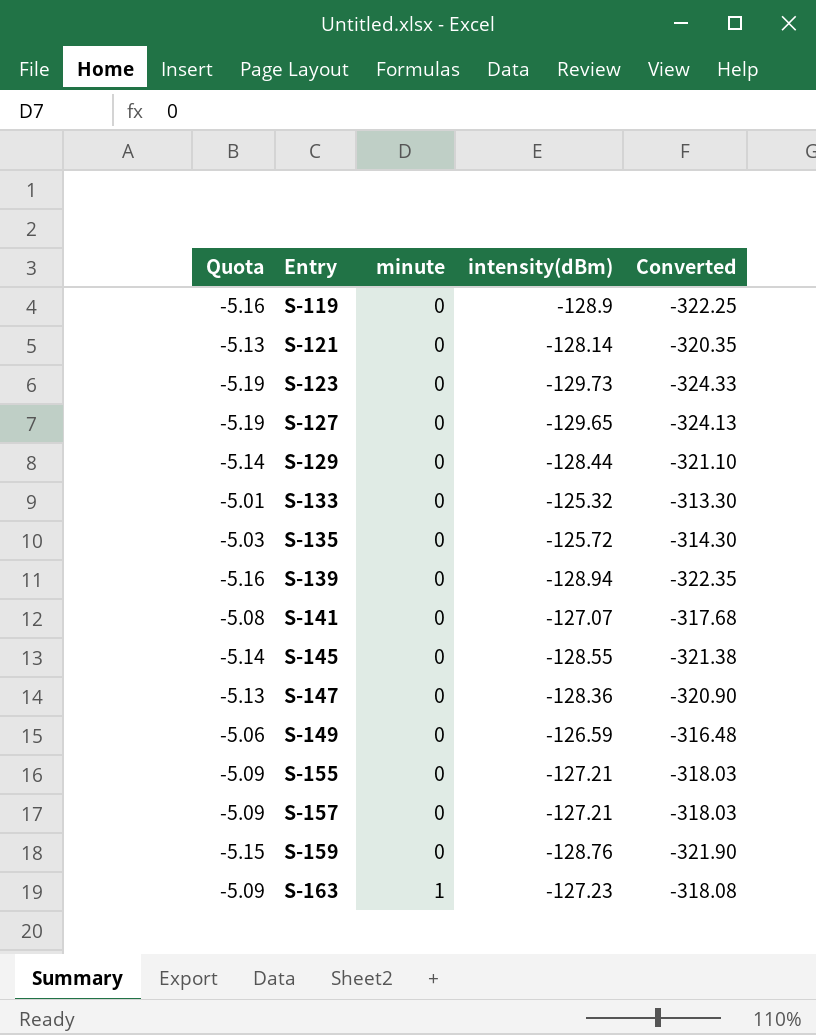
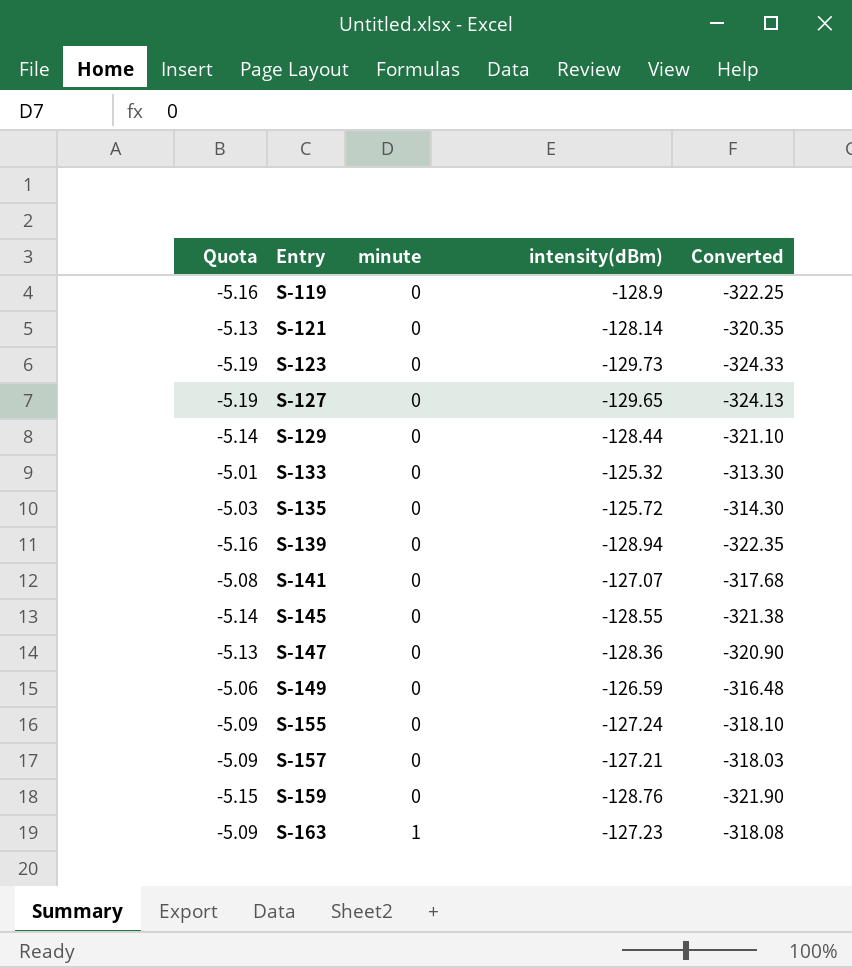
S-155 | intensity(dBm): -127.21 -> -127.24
S-155 | Converted: -318.03 -> -318.10

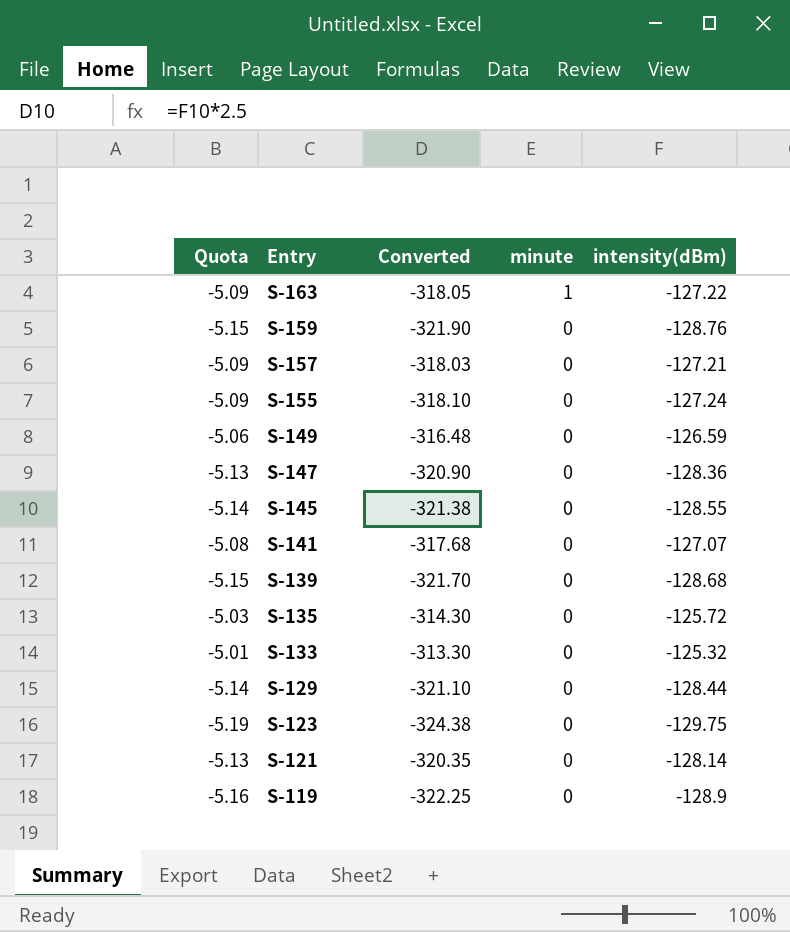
row order: Entry ascending -> Entry descending
column Converted | position: 5 -> 3
row S-127: -5.19 | 0 | -129.65 | -324.13 -> none
S-163 | Converted: -318.08 -> -318.05
S-163 | intensity(dBm): -127.23 -> -127.22
S-139 | Quota: -5.16 -> -5.15
S-139 | Converted: -322.35 -> -321.70
S-139 | intensity(dBm): -128.94 -> -128.68
S-123 | Converted: -324.33 -> -324.38
S-123 | intensity(dBm): -129.73 -> -129.75

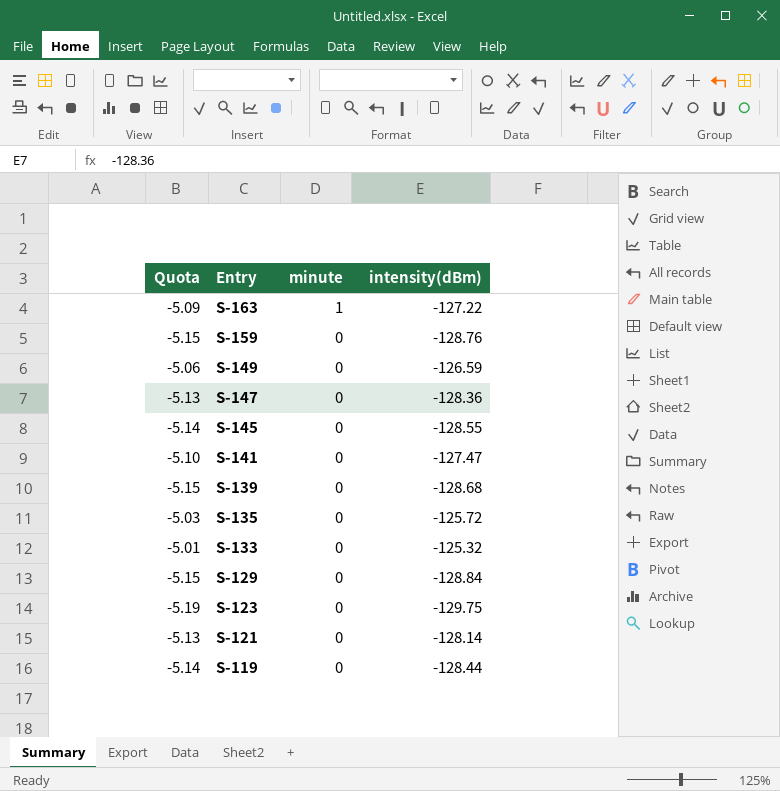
column Converted | formula: [intensity(dBm)] * 2.5 -> none
row S-157: -5.09 | -318.03 | 0 | -127.21 -> none
row S-155: -5.09 | -318.10 | 0 | -127.24 -> none
S-141 | Quota: -5.08 -> -5.10
S-141 | intensity(dBm): -127.07 -> -127.47
S-129 | Quota: -5.14 -> -5.15
S-129 | intensity(dBm): -128.44 -> -128.84
S-119 | Quota: -5.16 -> -5.14
S-119 | intensity(dBm): -128.9 -> -128.44

